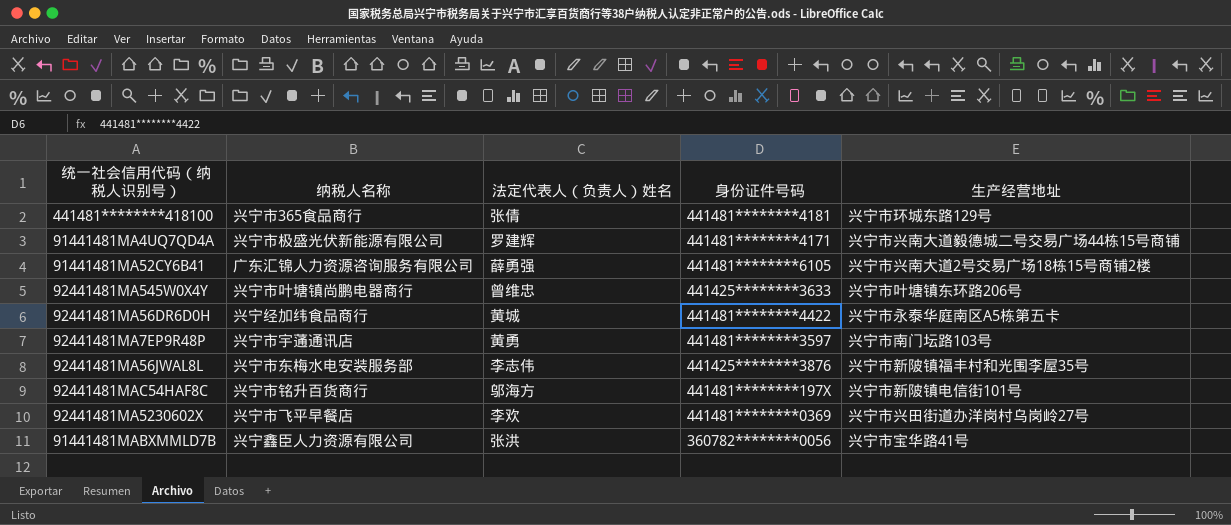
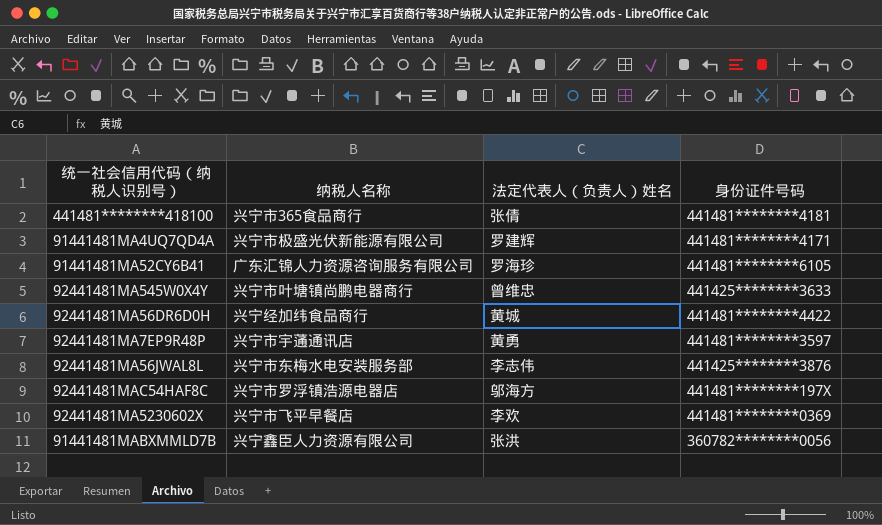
column 生产经营地址 | position: 5 -> none
91441481MA52CY6B41 | 法定代表人（负责人）姓名: 薛勇强 -> 罗海珍
92441481MAC54HAF8C | 纳税人名称: 兴宁市铭升百货商行 -> 兴宁市罗浮镇浩源电器店

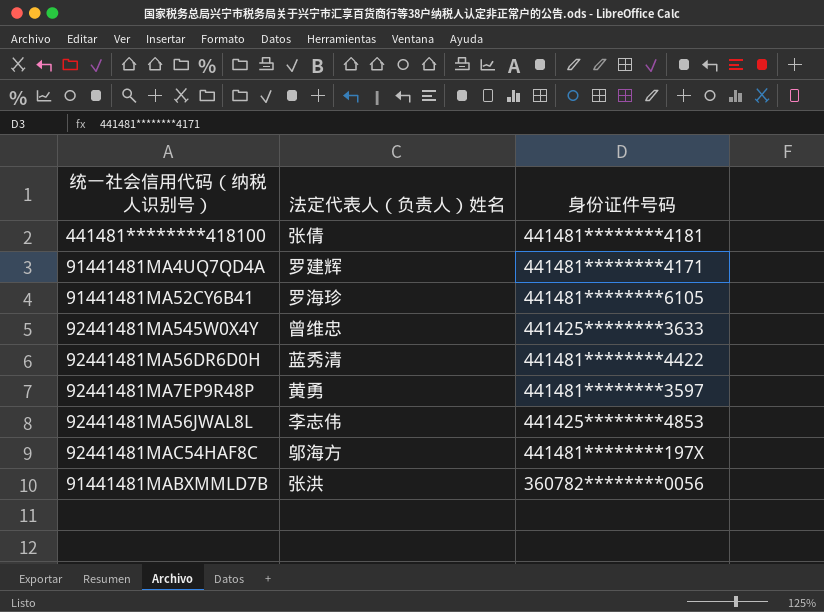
column 纳税人名称 | position: 2 -> none
row 92441481MA5230602X: 兴宁市飞平早餐店 | 李欢 | 441481********0369 -> none
92441481MA56DR6D0H | 法定代表人（负责人）姓名: 黄城 -> 蓝秀清
92441481MA56JWAL8L | 身份证件号码: 441425********3876 -> 441425********4853

